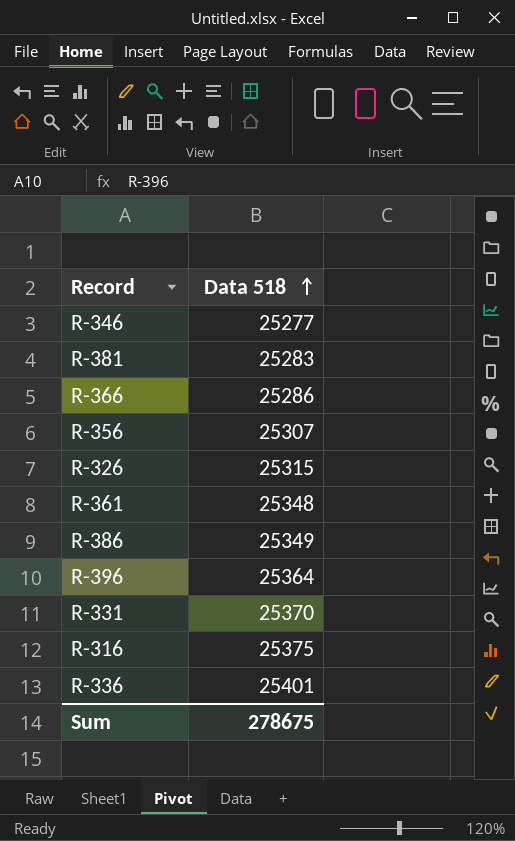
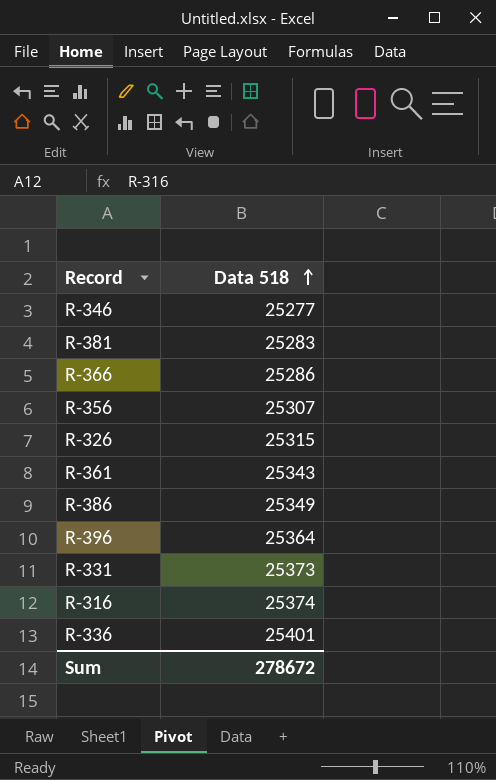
R-361 | Data 518: 25348 -> 25343
R-331 | Data 518: 25370 -> 25373
R-316 | Data 518: 25375 -> 25374
Sum | Data 518: 278675 -> 278672

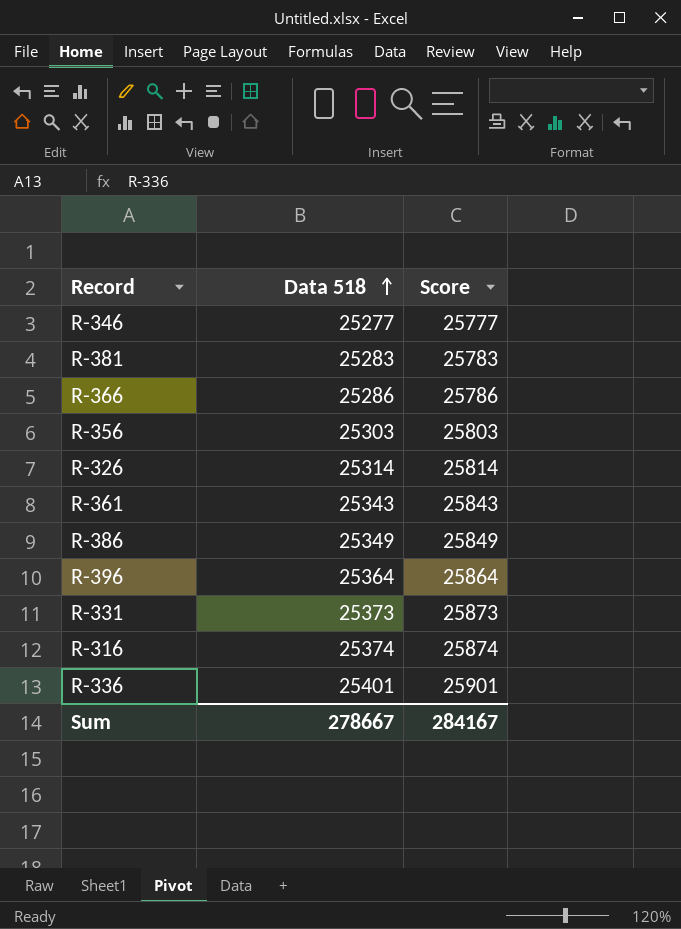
column Score | formula: none -> [Data 518] + 500
R-356 | Data 518: 25307 -> 25303
R-326 | Data 518: 25315 -> 25314
Sum | Data 518: 278672 -> 278667

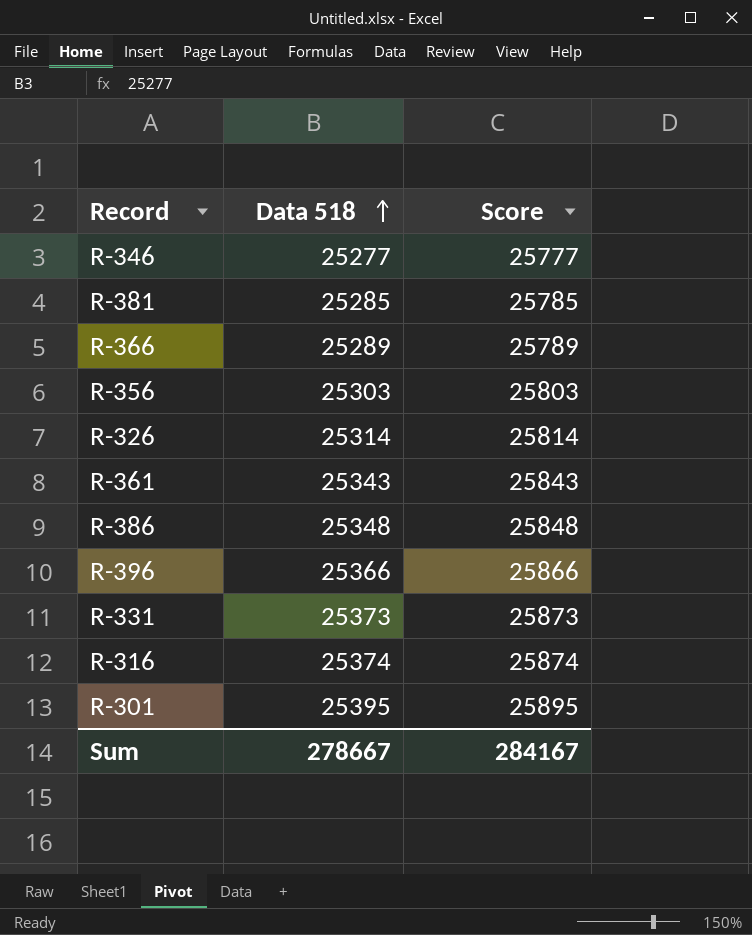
row R-336: 25401 | 25901 -> none
R-381 | Data 518: 25283 -> 25285
R-381 | Score: 25783 -> 25785
R-366 | Data 518: 25286 -> 25289
R-366 | Score: 25786 -> 25789
R-386 | Data 518: 25349 -> 25348
R-386 | Score: 25849 -> 25848
R-396 | Data 518: 25364 -> 25366
R-396 | Score: 25864 -> 25866
row R-301: none -> 25395 | 25895

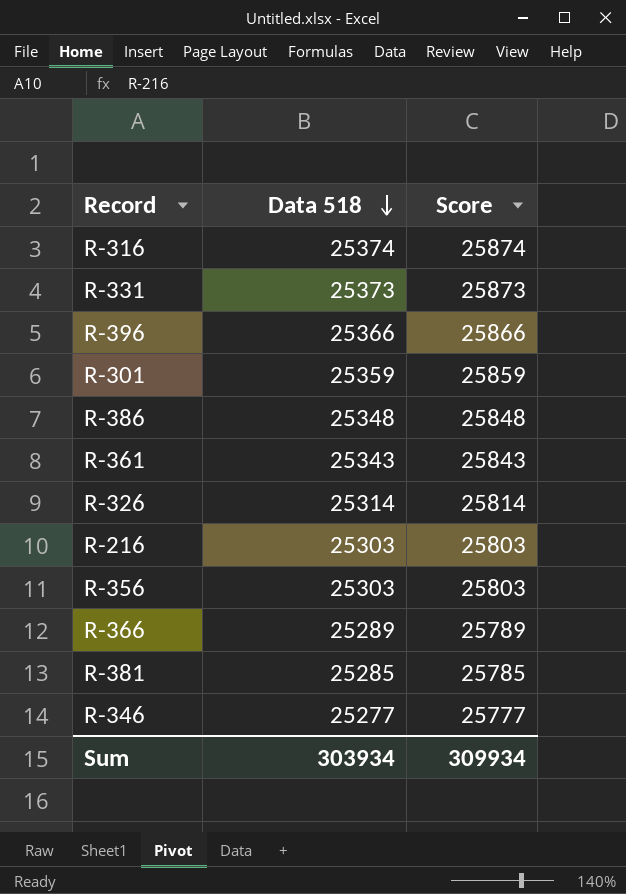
row order: Data 518 ascending -> Data 518 descending
R-301 | Data 518: 25395 -> 25359
R-301 | Score: 25895 -> 25859
row R-216: none -> 25303 | 25803
Sum | Data 518: 278667 -> 303934
Sum | Score: 284167 -> 309934

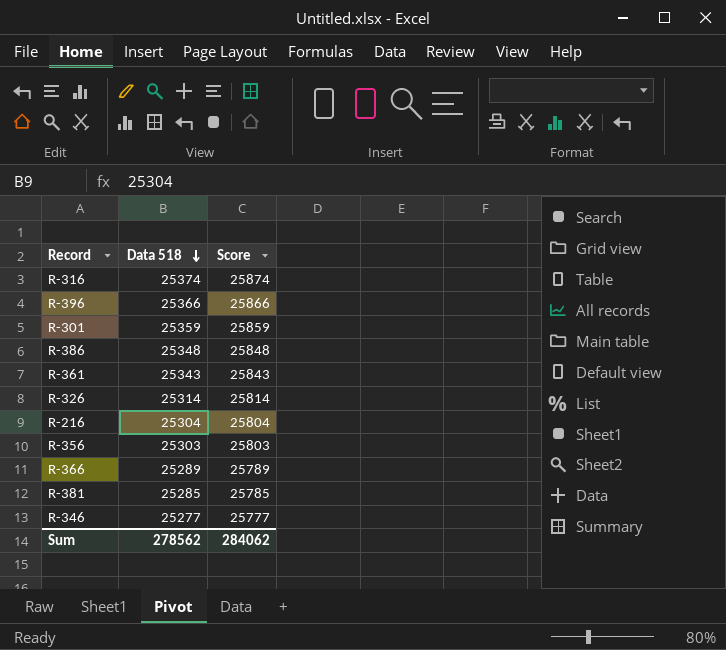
row R-331: 25373 | 25873 -> none
R-216 | Data 518: 25303 -> 25304
R-216 | Score: 25803 -> 25804
Sum | Data 518: 303934 -> 278562
Sum | Score: 309934 -> 284062

